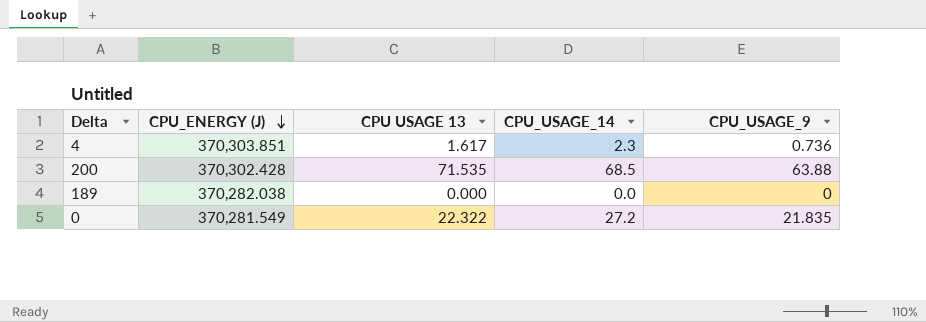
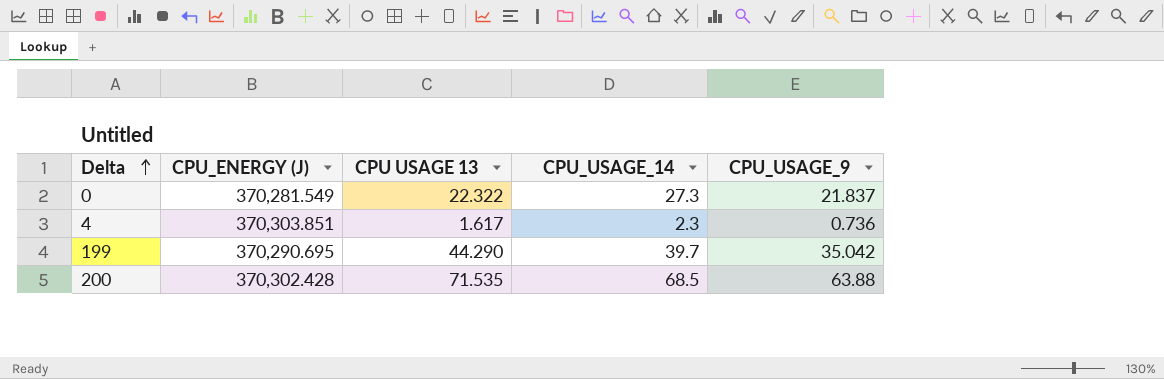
row order: CPU_ENERGY (J) descending -> Delta ascending
row 189: 370,282.038 | 0.000 | 0.0 | 0 -> none
0 | CPU_USAGE_14: 27.2 -> 27.3
0 | CPU_USAGE_9: 21.835 -> 21.837
row 199: none -> 370,290.695 | 44.290 | 39.7 | 35.042

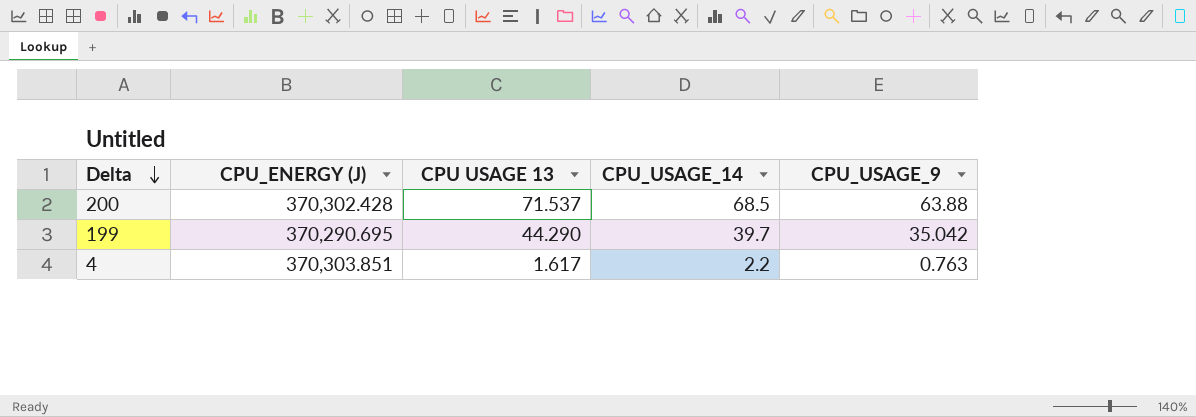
row order: Delta ascending -> Delta descending
row 0: 370,281.549 | 22.322 | 27.3 | 21.837 -> none
200 | CPU USAGE 13: 71.535 -> 71.537
4 | CPU_USAGE_14: 2.3 -> 2.2
4 | CPU_USAGE_9: 0.736 -> 0.763

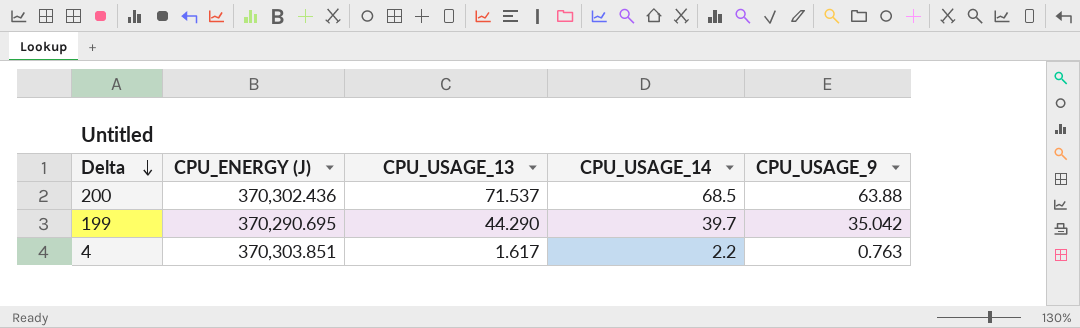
column name: CPU USAGE 13 -> CPU_USAGE_13
200 | CPU_ENERGY (J): 370,302.428 -> 370,302.436

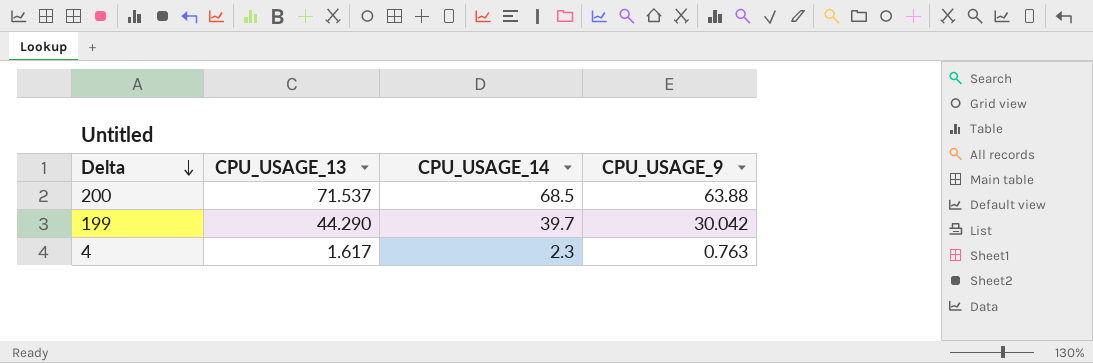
column CPU_ENERGY (J) | position: 2 -> none
199 | CPU_USAGE_9: 35.042 -> 30.042
4 | CPU_USAGE_14: 2.2 -> 2.3

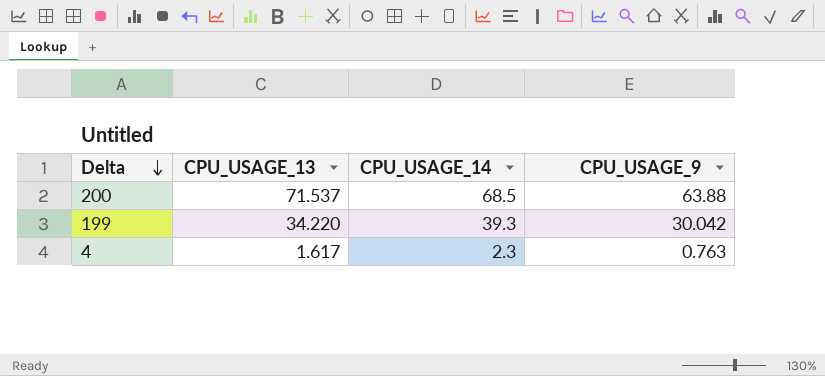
199 | CPU_USAGE_13: 44.290 -> 34.220
199 | CPU_USAGE_14: 39.7 -> 39.3

